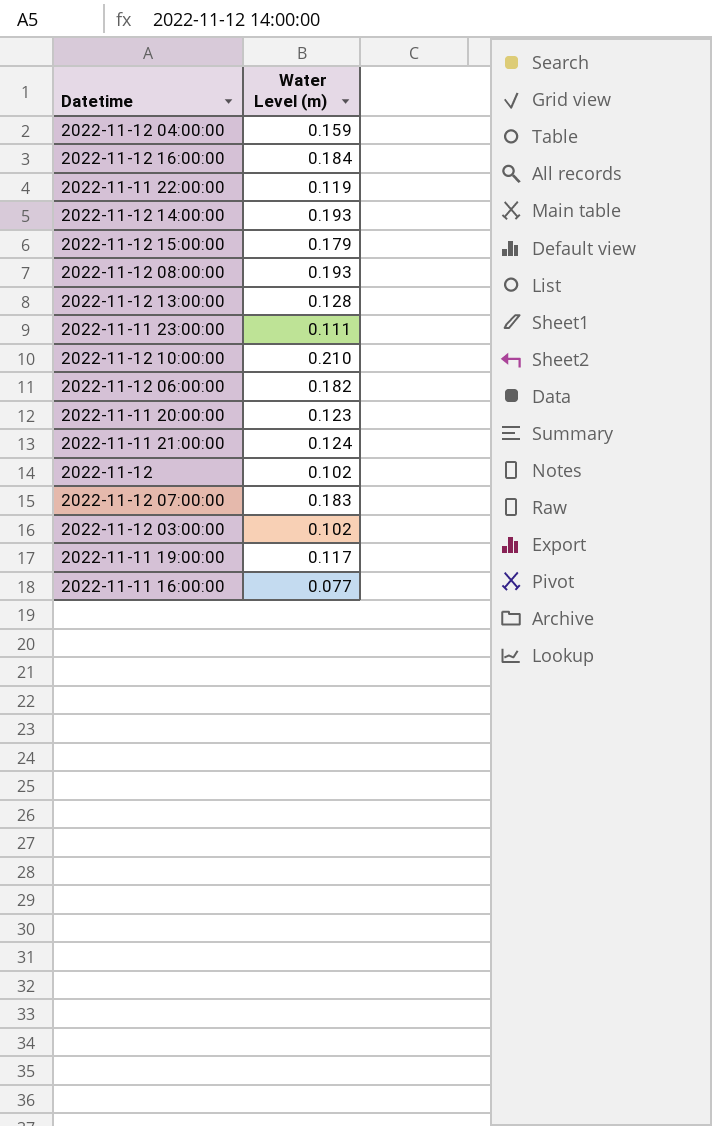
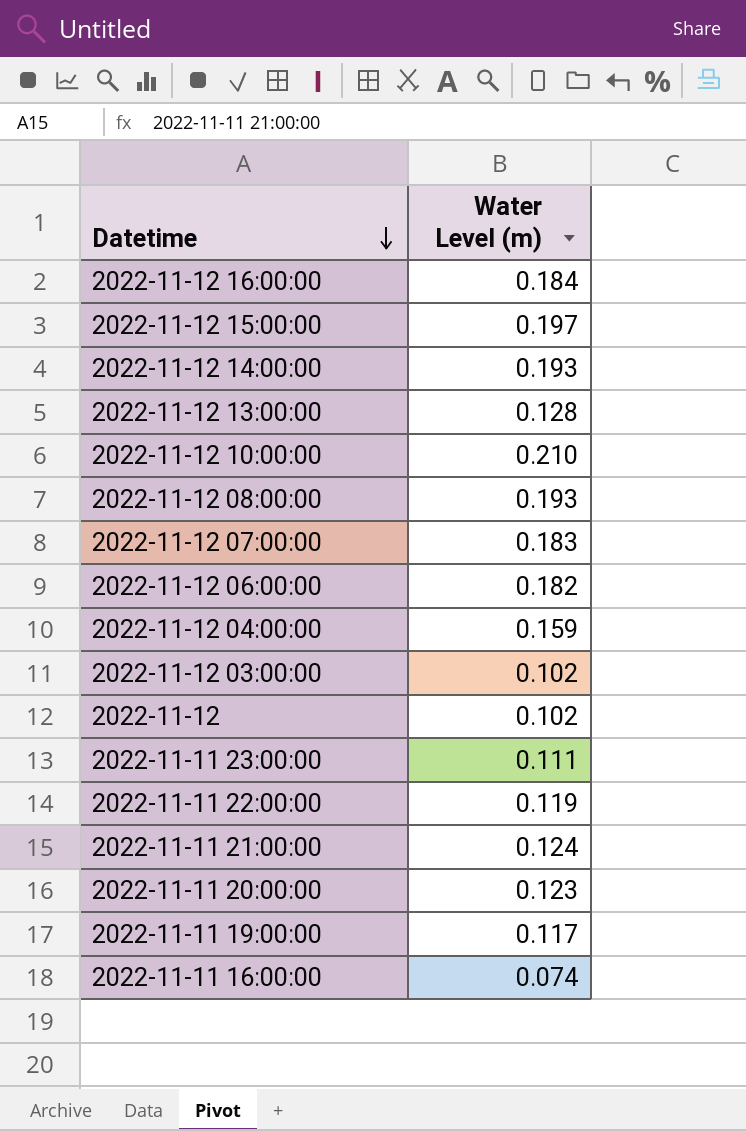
row order: none -> Datetime descending
2022-11-12 15:00:00 | Water Level (m): 0.179 -> 0.197
2022-11-11 16:00:00 | Water Level (m): 0.077 -> 0.074

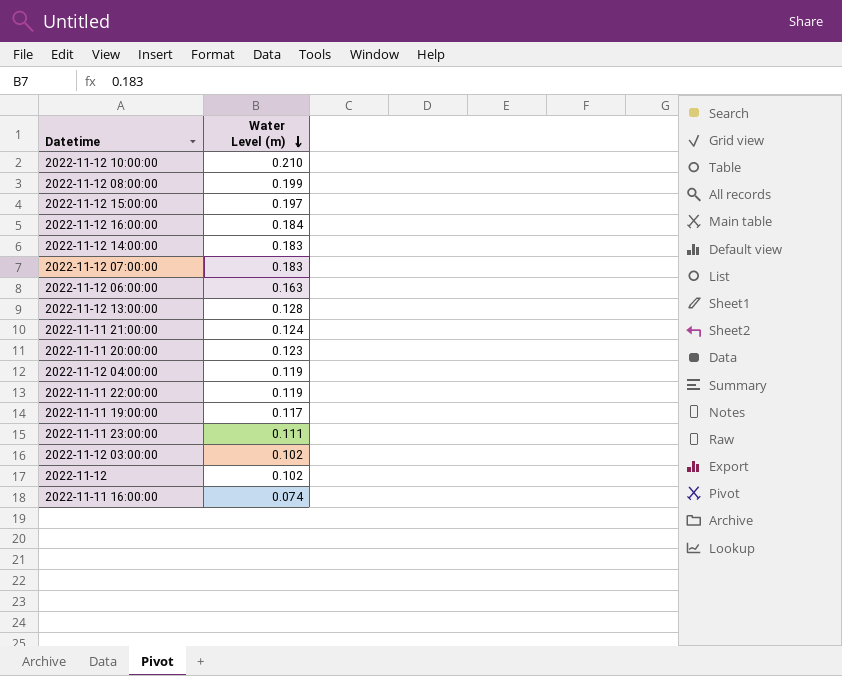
row order: Datetime descending -> Water Level (m) descending
2022-11-12 08:00:00 | Water Level (m): 0.193 -> 0.199
2022-11-12 14:00:00 | Water Level (m): 0.193 -> 0.183
2022-11-12 06:00:00 | Water Level (m): 0.182 -> 0.163
2022-11-12 04:00:00 | Water Level (m): 0.159 -> 0.119

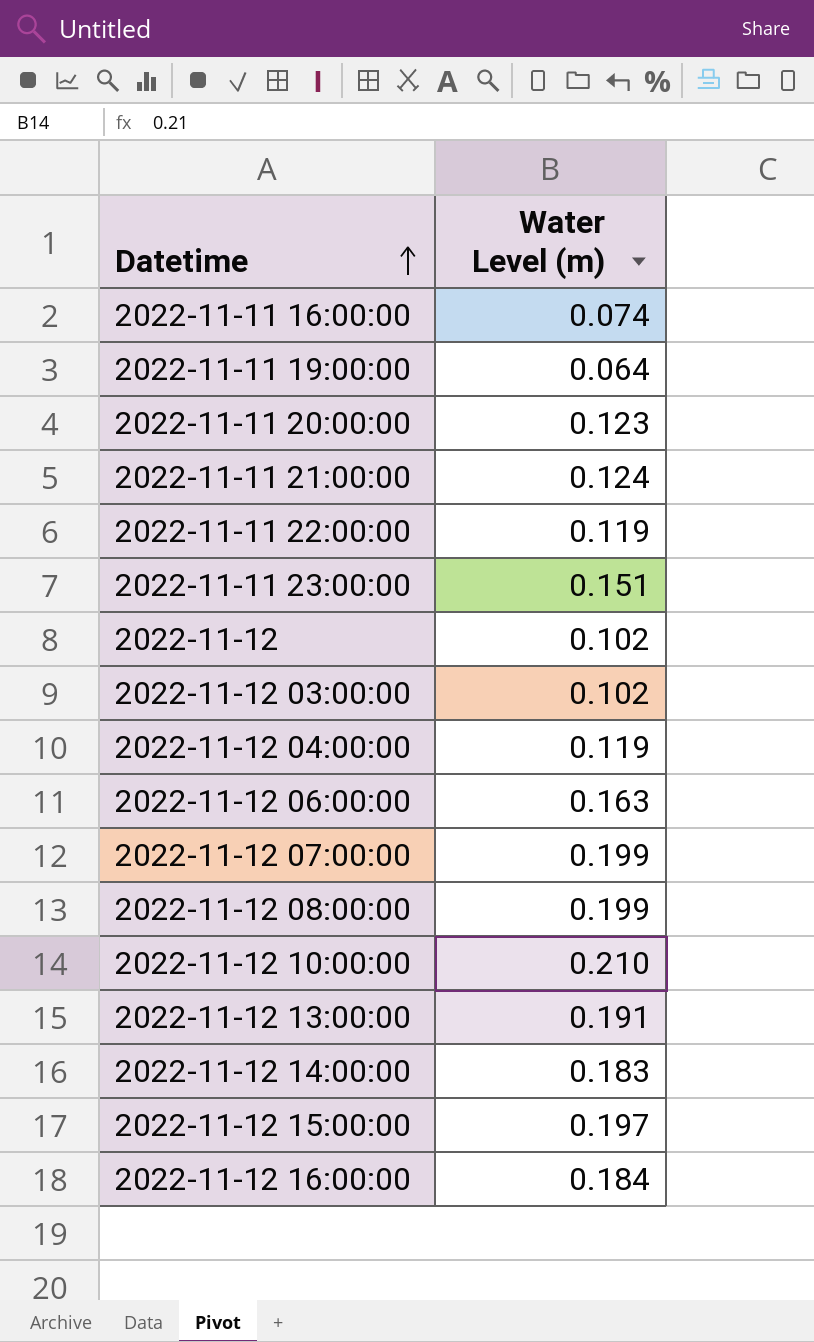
row order: Water Level (m) descending -> Datetime ascending
2022-11-11 19:00:00 | Water Level (m): 0.117 -> 0.064
2022-11-11 23:00:00 | Water Level (m): 0.111 -> 0.151
2022-11-12 07:00:00 | Water Level (m): 0.183 -> 0.199
2022-11-12 13:00:00 | Water Level (m): 0.128 -> 0.191

